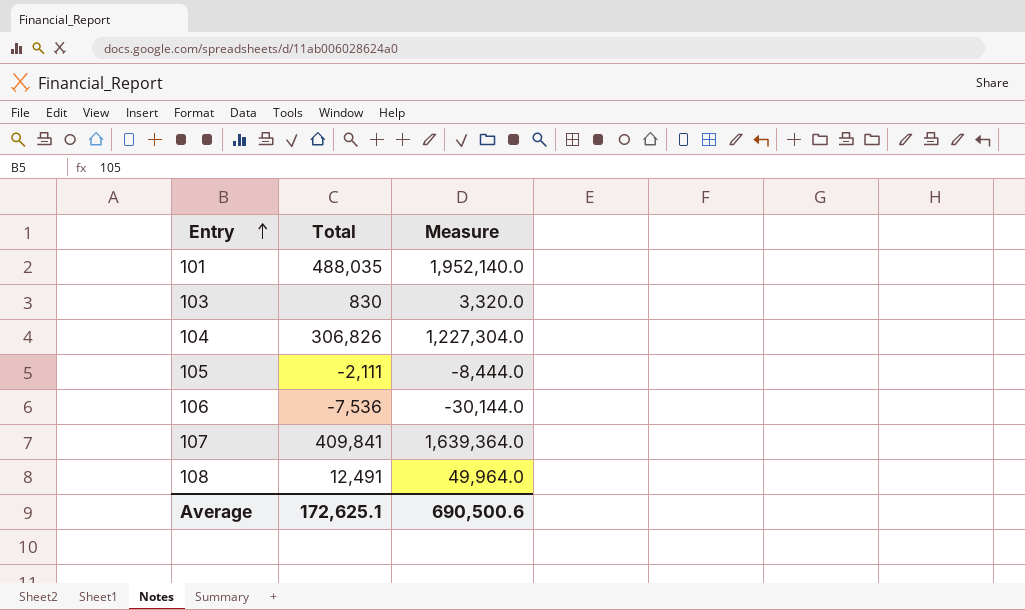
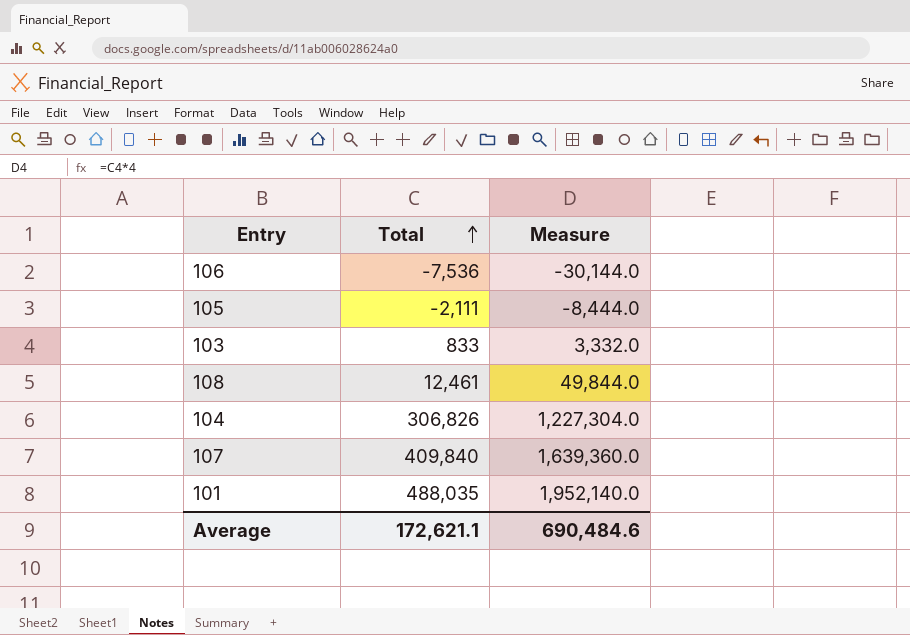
row order: Entry ascending -> Total ascending
103 | Total: 830 -> 833
103 | Measure: 3,320.0 -> 3,332.0
108 | Total: 12,491 -> 12,461
108 | Measure: 49,964.0 -> 49,844.0
107 | Total: 409,841 -> 409,840
107 | Measure: 1,639,364.0 -> 1,639,360.0
Average | Total: 172,625.1 -> 172,621.1
Average | Measure: 690,500.6 -> 690,484.6

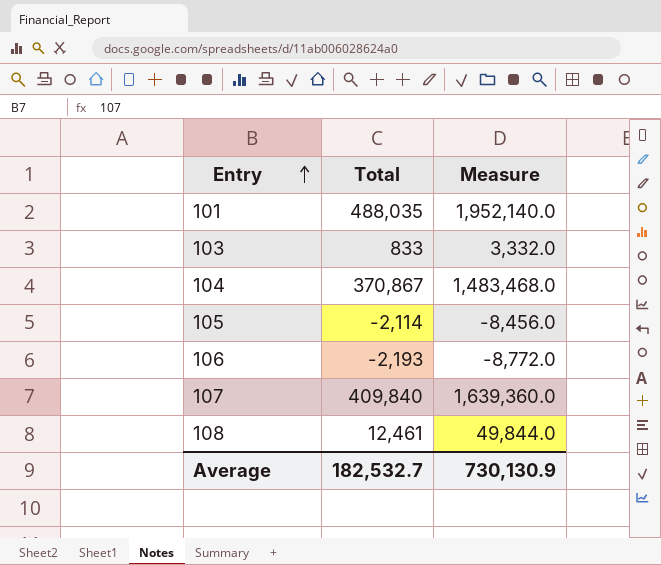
row order: Total ascending -> Entry ascending
104 | Total: 306,826 -> 370,867
104 | Measure: 1,227,304.0 -> 1,483,468.0
105 | Total: -2,111 -> -2,114
105 | Measure: -8,444.0 -> -8,456.0
106 | Total: -7,536 -> -2,193
106 | Measure: -30,144.0 -> -8,772.0
Average | Total: 172,621.1 -> 182,532.7
Average | Measure: 690,484.6 -> 730,130.9

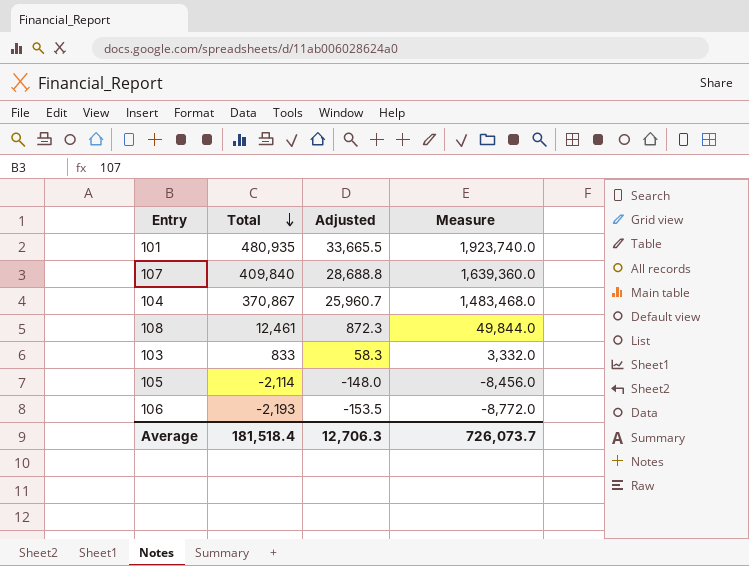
row order: Entry ascending -> Total descending
column Adjusted | formula: none -> [Total] * 0.07
101 | Total: 488,035 -> 480,935
101 | Measure: 1,952,140.0 -> 1,923,740.0
Average | Total: 182,532.7 -> 181,518.4
Average | Measure: 730,130.9 -> 726,073.7

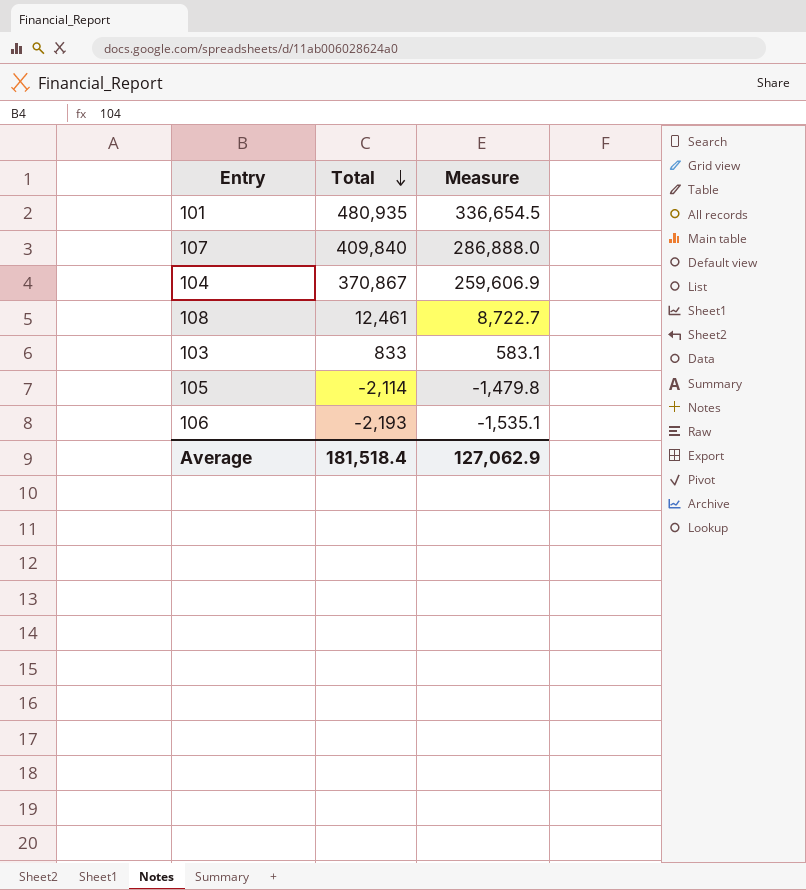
column Adjusted | formula: [Total] * 0.07 -> none
column Measure | formula: [Total] * 4 -> [Total] * 0.7
Average | Measure: 726,073.7 -> 127,062.9

